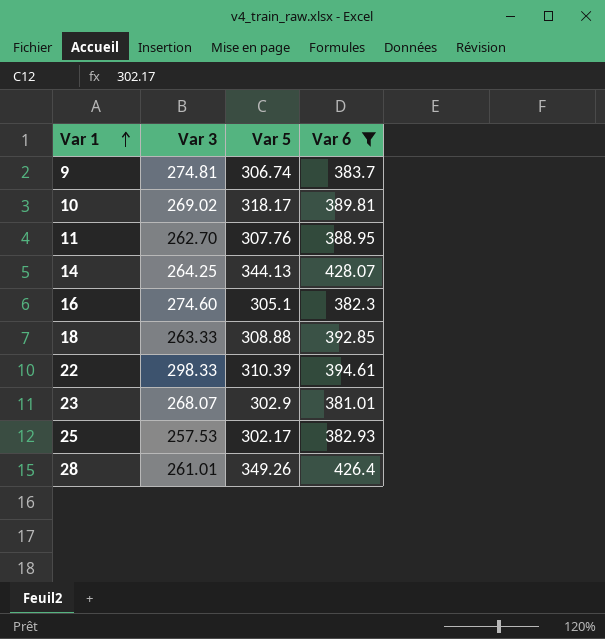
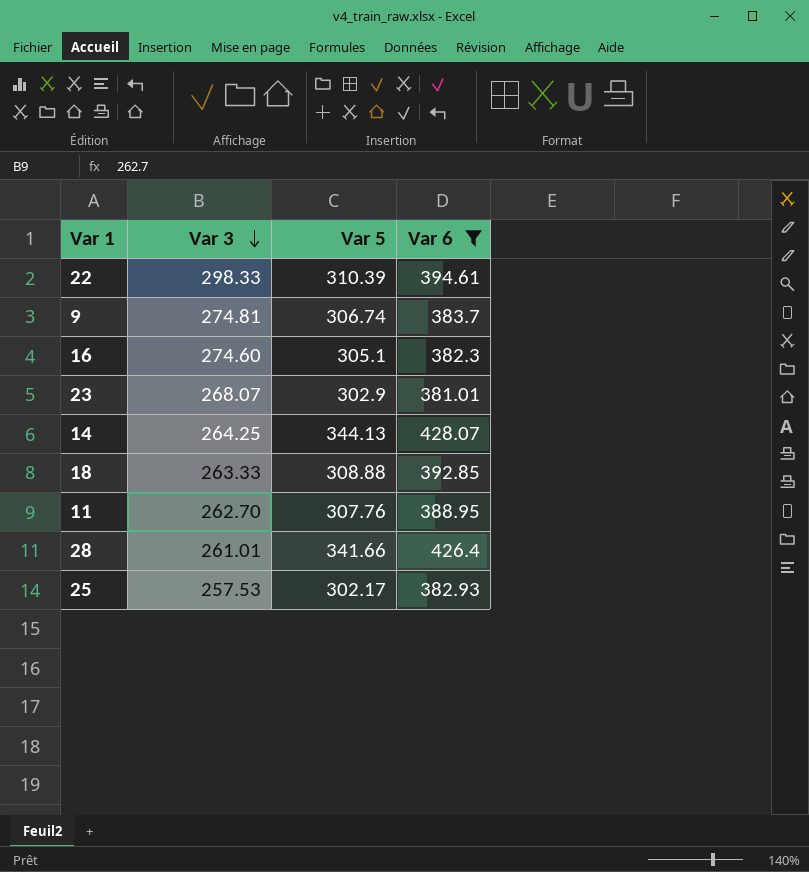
row order: Var 1 ascending -> Var 3 descending
row 10: 269.02 | 318.17 | 389.81 -> none
28 | Var 5: 349.26 -> 341.66

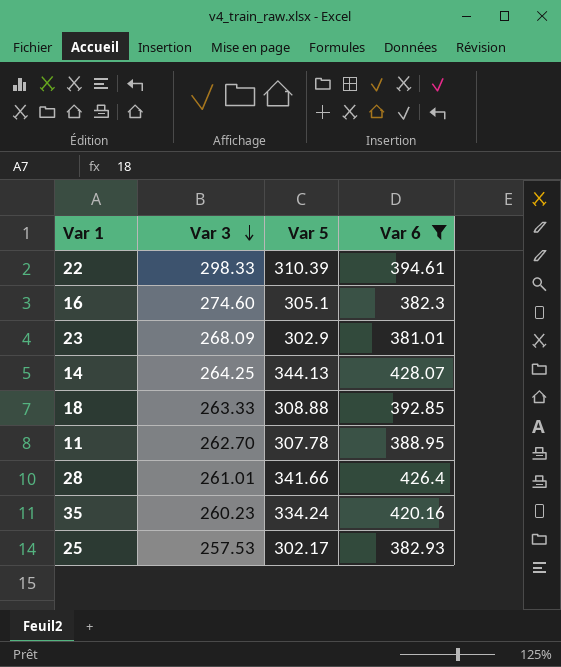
row 9: 274.81 | 306.74 | 383.7 -> none
23 | Var 3: 268.07 -> 268.09
11 | Var 5: 307.76 -> 307.78
row 35: none -> 260.23 | 334.24 | 420.16

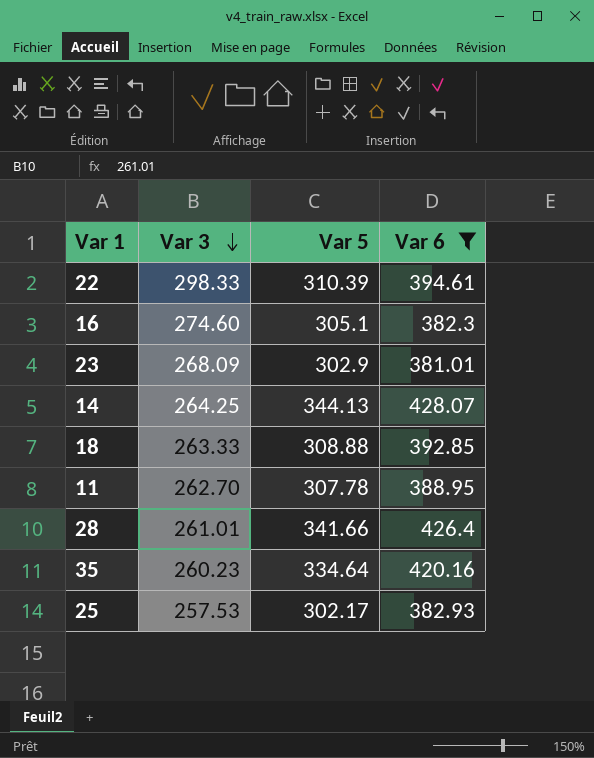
35 | Var 5: 334.24 -> 334.64

